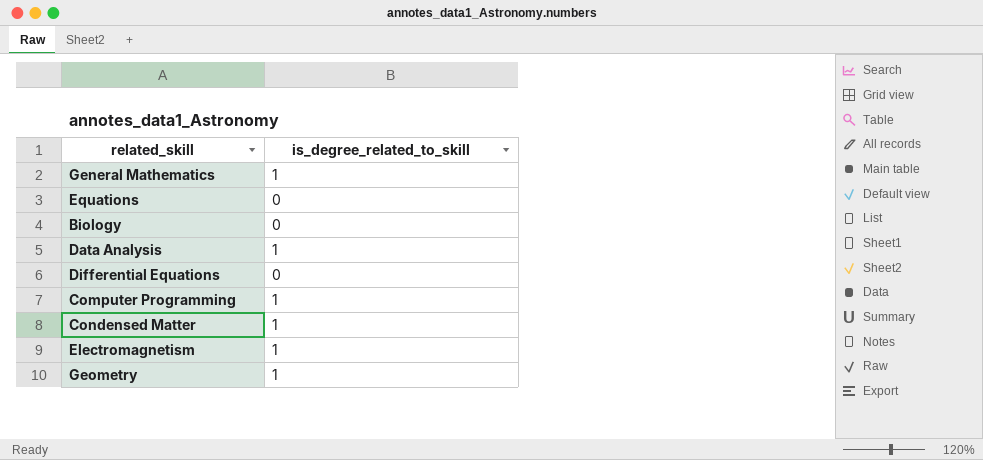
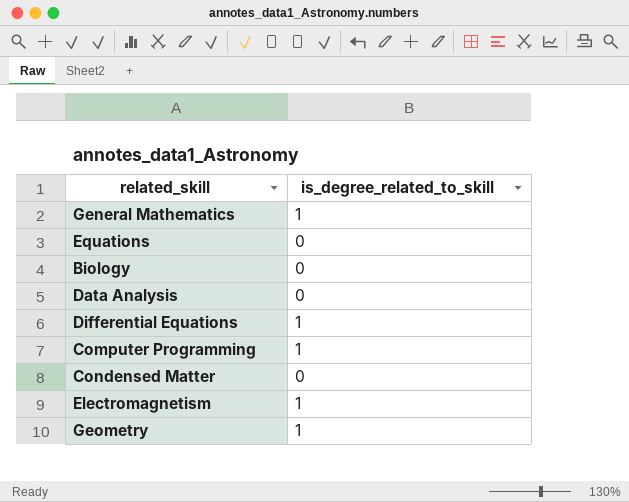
Data Analysis | is_degree_related_to_skill: 1 -> 0
Differential Equations | is_degree_related_to_skill: 0 -> 1
Condensed Matter | is_degree_related_to_skill: 1 -> 0

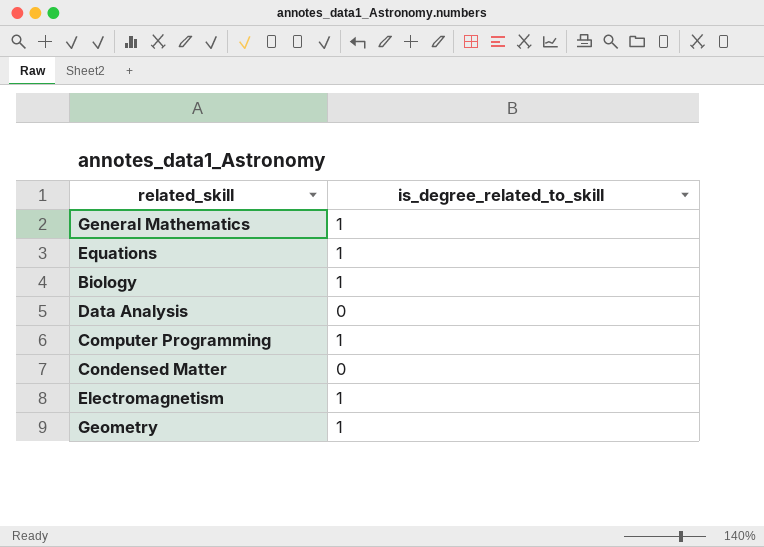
row Differential Equations: 1 -> none
Equations | is_degree_related_to_skill: 0 -> 1
Biology | is_degree_related_to_skill: 0 -> 1

